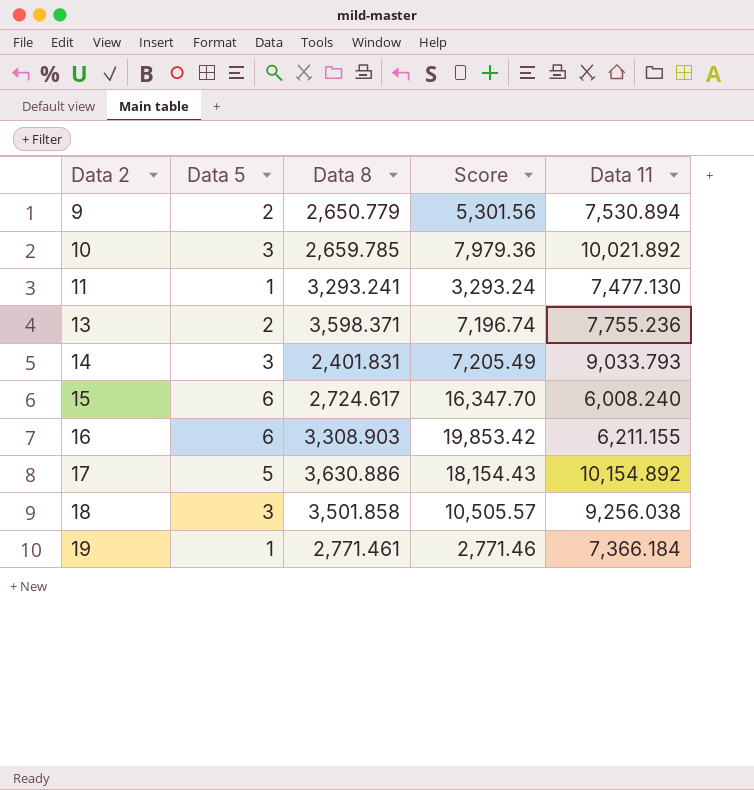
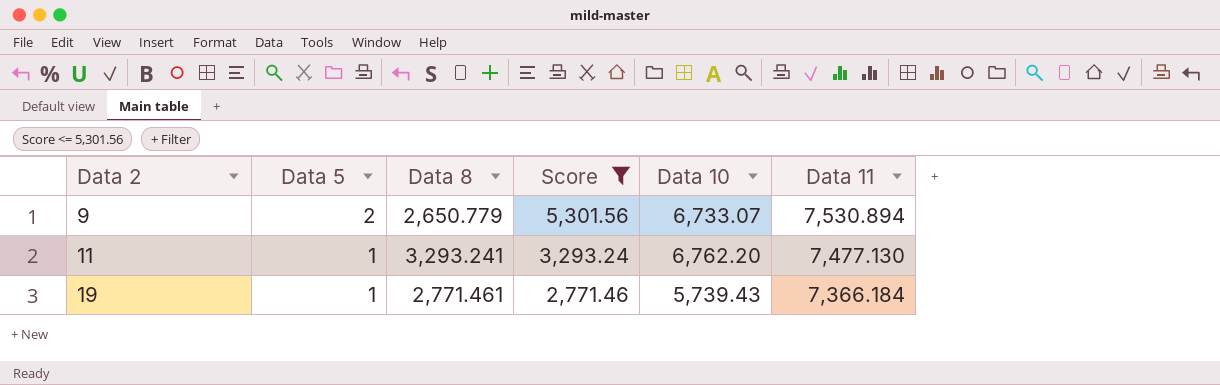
filter: none -> Score <= 5,301.56
column Data 10 | position: none -> 5

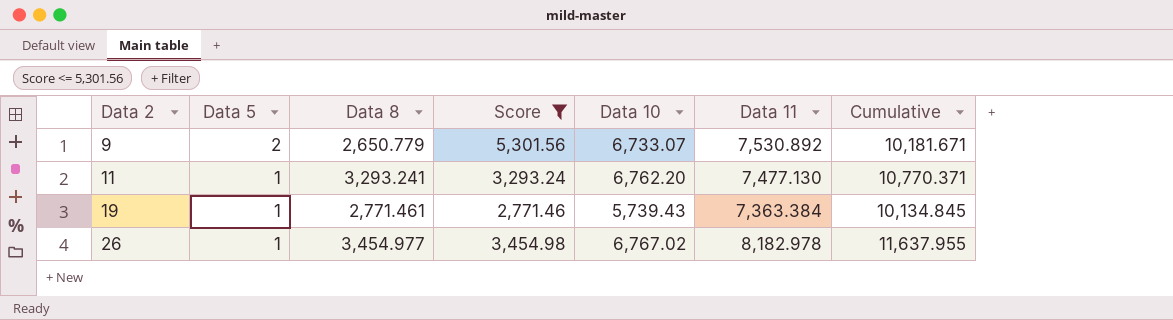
column Cumulative | formula: none -> [Data 8] + [Data 11]
9 | Data 11: 7,530.894 -> 7,530.892
19 | Data 11: 7,366.184 -> 7,363.384
row 26: none -> 1 | 3,454.977 | 3,454.98 | 6,767.02 | 8,182.978 | 11,637.955

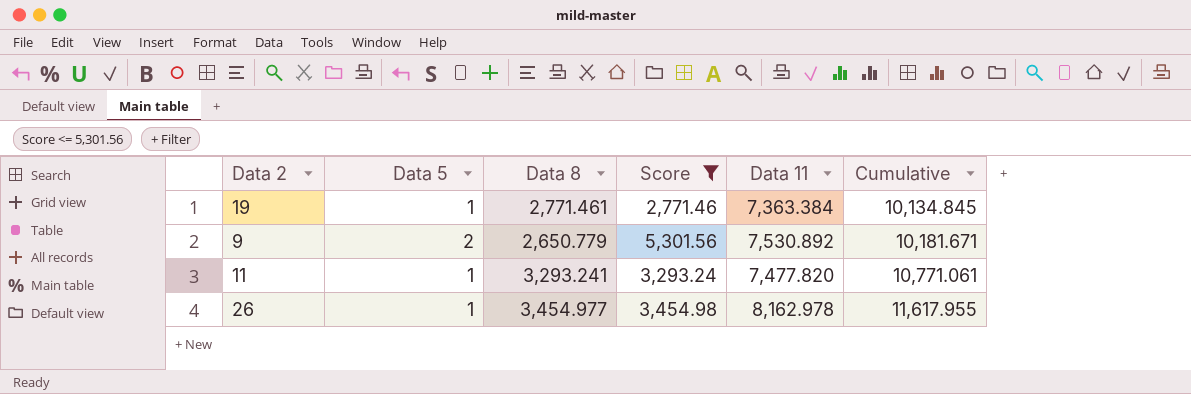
row order: Data 2 ascending -> Cumulative ascending
column Data 10 | position: 5 -> none
11 | Data 11: 7,477.130 -> 7,477.820
11 | Cumulative: 10,770.371 -> 10,771.061
26 | Data 11: 8,182.978 -> 8,162.978
26 | Cumulative: 11,637.955 -> 11,617.955

